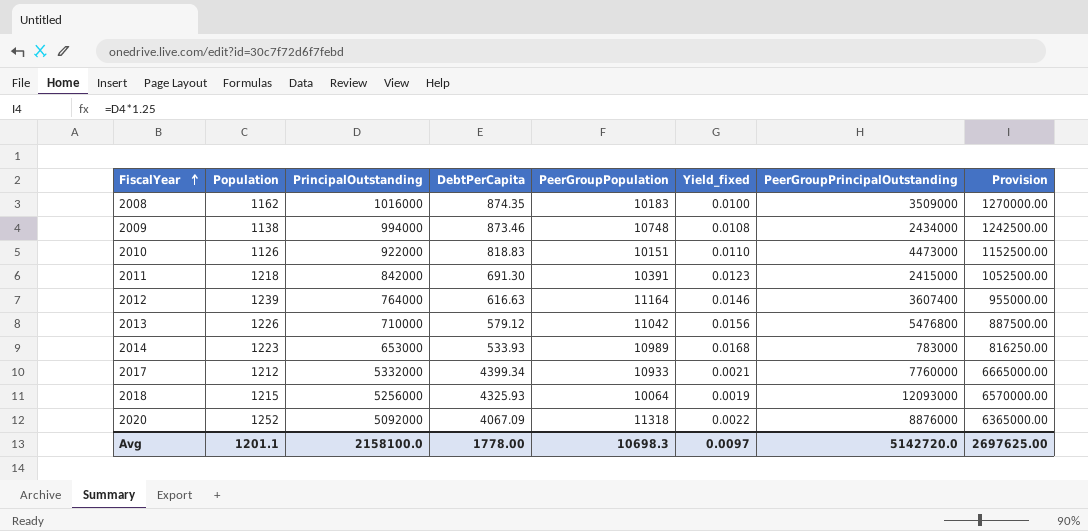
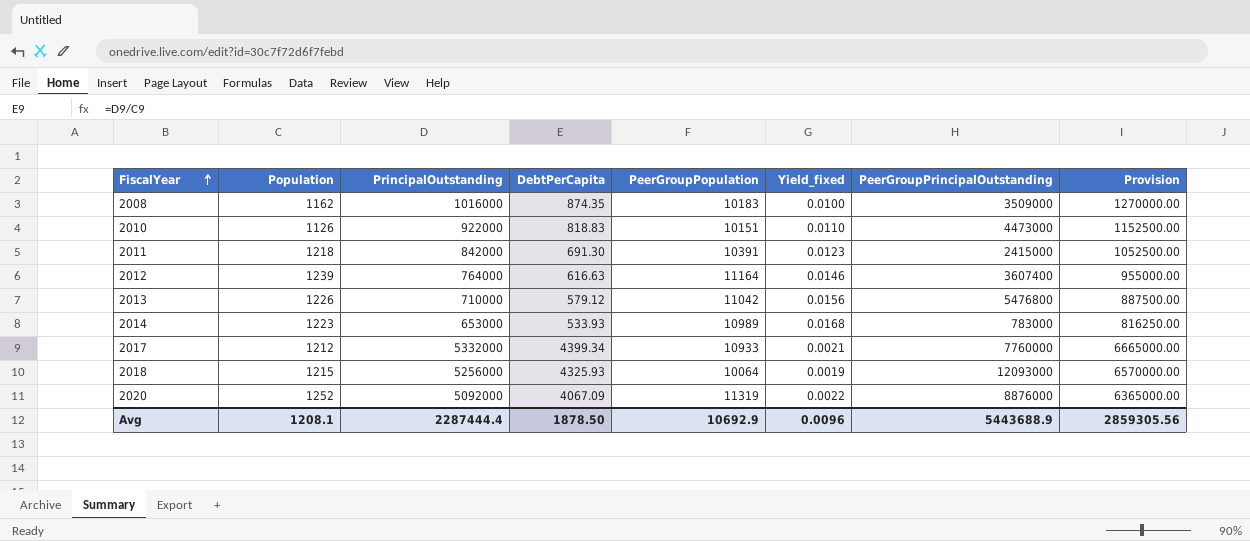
row 2009: 1138 | 994000 | 873.46 | 10748 | 0.0108 | 2434000 | 1242500.00 -> none
2020 | PeerGroupPopulation: 11318 -> 11319
Avg | Population: 1201.1 -> 1208.1
Avg | PrincipalOutstanding: 2158100.0 -> 2287444.4
Avg | DebtPerCapita: 1778.00 -> 1878.50
Avg | PeerGroupPopulation: 10698.3 -> 10692.9
Avg | Yield_fixed: 0.0097 -> 0.0096
Avg | PeerGroupPrincipalOutstanding: 5142720.0 -> 5443688.9
Avg | Provision: 2697625.00 -> 2859305.56

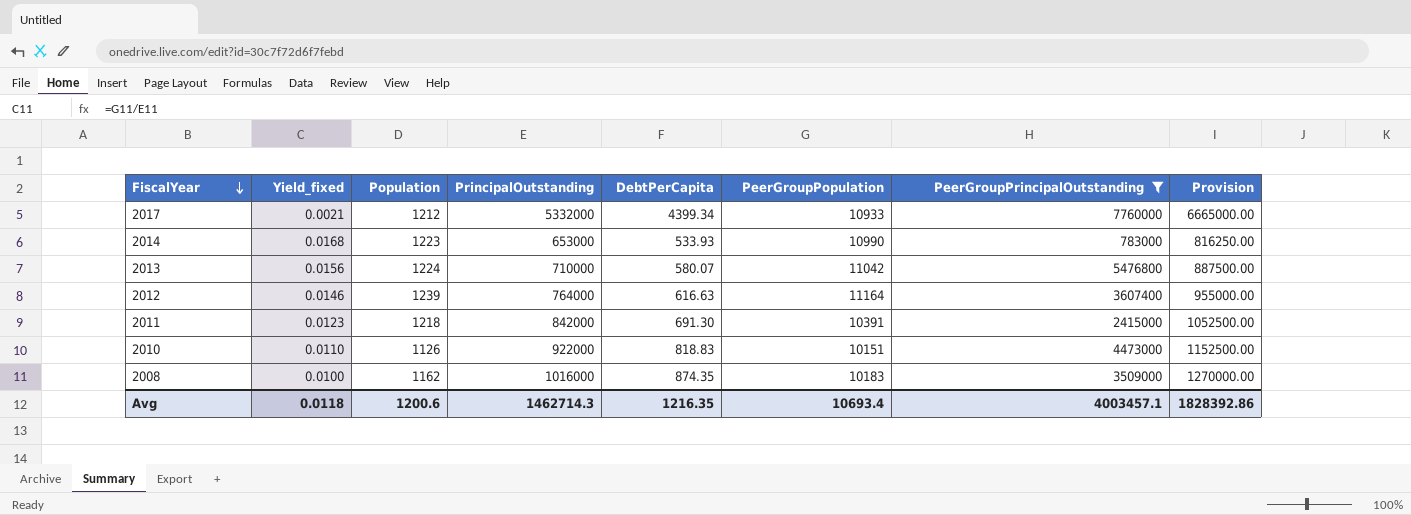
filter: none -> PeerGroupPrincipalOutstanding <= 7760000
row order: FiscalYear ascending -> FiscalYear descending
column Yield_fixed | position: 6 -> 2
2014 | PeerGroupPopulation: 10989 -> 10990
2013 | Population: 1226 -> 1224
2013 | DebtPerCapita: 579.12 -> 580.07
Avg | Yield_fixed: 0.0096 -> 0.0118
Avg | Population: 1208.1 -> 1200.6
Avg | PrincipalOutstanding: 2287444.4 -> 1462714.3
Avg | DebtPerCapita: 1878.50 -> 1216.35
Avg | PeerGroupPopulation: 10692.9 -> 10693.4
Avg | PeerGroupPrincipalOutstanding: 5443688.9 -> 4003457.1
Avg | Provision: 2859305.56 -> 1828392.86

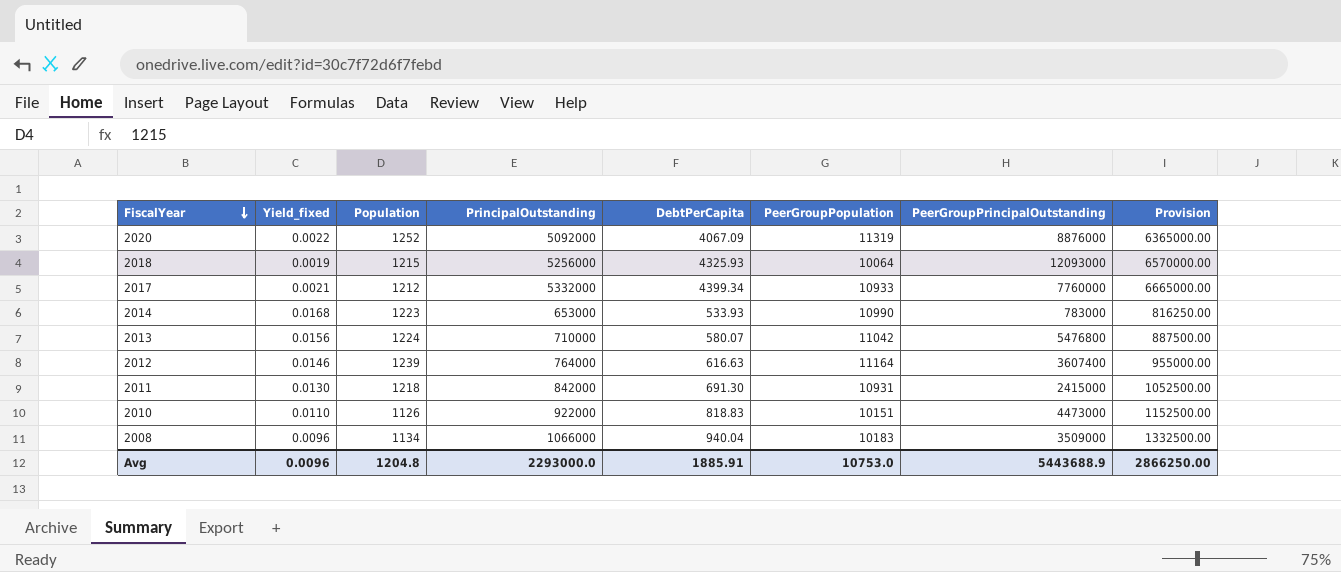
filter: PeerGroupPrincipalOutstanding <= 7760000 -> none
2011 | Yield_fixed: 0.0123 -> 0.0130
2011 | PeerGroupPopulation: 10391 -> 10931
2008 | Yield_fixed: 0.0100 -> 0.0096
2008 | Population: 1162 -> 1134
2008 | PrincipalOutstanding: 1016000 -> 1066000
2008 | DebtPerCapita: 874.35 -> 940.04
2008 | Provision: 1270000.00 -> 1332500.00
Avg | Yield_fixed: 0.0118 -> 0.0096
Avg | Population: 1200.6 -> 1204.8
Avg | PrincipalOutstanding: 1462714.3 -> 2293000.0
Avg | DebtPerCapita: 1216.35 -> 1885.91
Avg | PeerGroupPopulation: 10693.4 -> 10753.0
Avg | PeerGroupPrincipalOutstanding: 4003457.1 -> 5443688.9
Avg | Provision: 1828392.86 -> 2866250.00

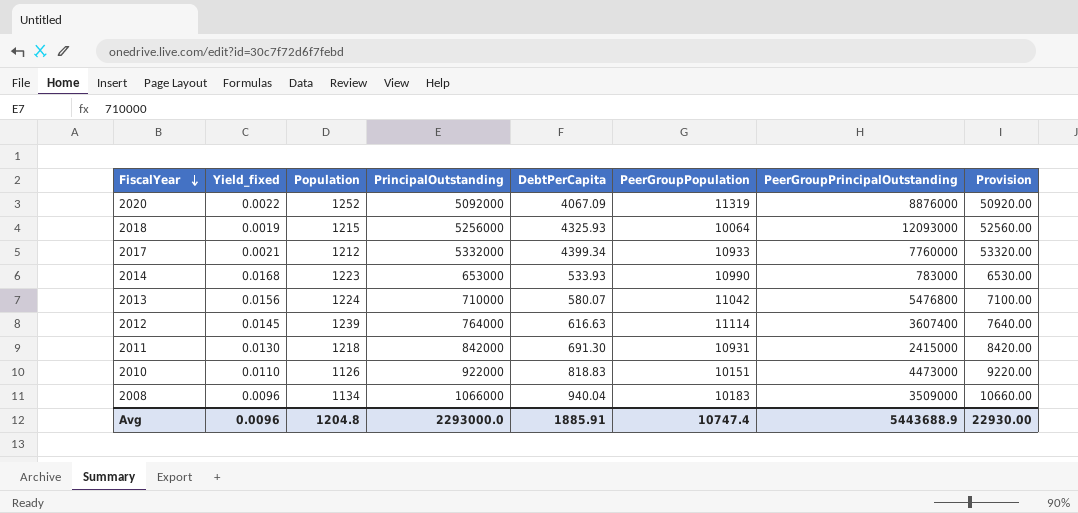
column Provision | formula: [PrincipalOutstanding] * 1.25 -> [PrincipalOutstanding] * 0.01
2012 | Yield_fixed: 0.0146 -> 0.0145
2012 | PeerGroupPopulation: 11164 -> 11114
Avg | PeerGroupPopulation: 10753.0 -> 10747.4
Avg | Provision: 2866250.00 -> 22930.00

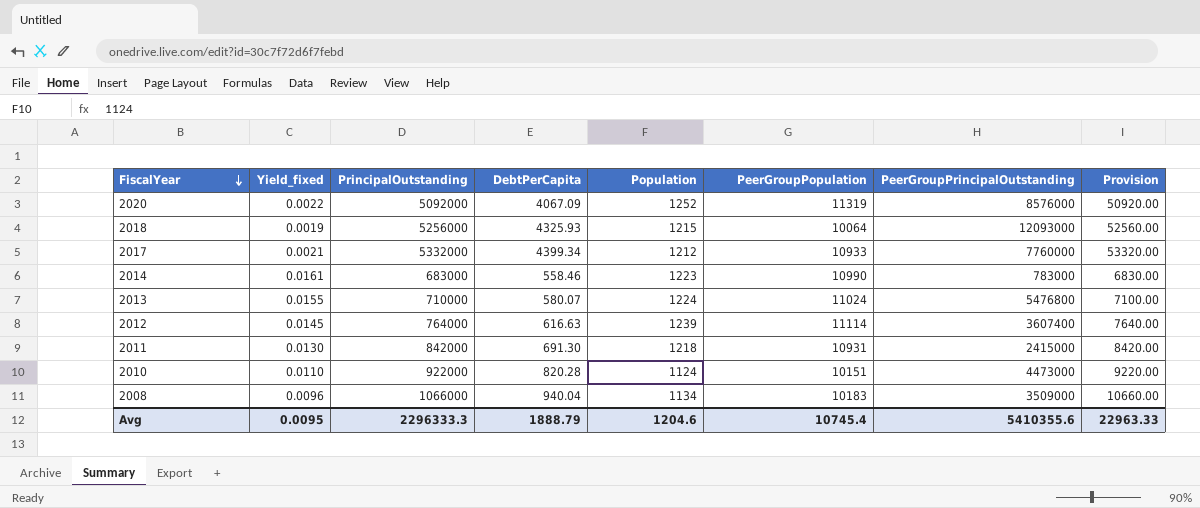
column Population | position: 3 -> 5
2020 | PeerGroupPrincipalOutstanding: 8876000 -> 8576000
2014 | Yield_fixed: 0.0168 -> 0.0161
2014 | PrincipalOutstanding: 653000 -> 683000
2014 | DebtPerCapita: 533.93 -> 558.46
2014 | Provision: 6530.00 -> 6830.00
2013 | Yield_fixed: 0.0156 -> 0.0155
2013 | PeerGroupPopulation: 11042 -> 11024
2010 | DebtPerCapita: 818.83 -> 820.28
2010 | Population: 1126 -> 1124
Avg | Yield_fixed: 0.0096 -> 0.0095
Avg | PrincipalOutstanding: 2293000.0 -> 2296333.3
Avg | DebtPerCapita: 1885.91 -> 1888.79
Avg | Population: 1204.8 -> 1204.6
Avg | PeerGroupPopulation: 10747.4 -> 10745.4
Avg | PeerGroupPrincipalOutstanding: 5443688.9 -> 5410355.6
Avg | Provision: 22930.00 -> 22963.33

